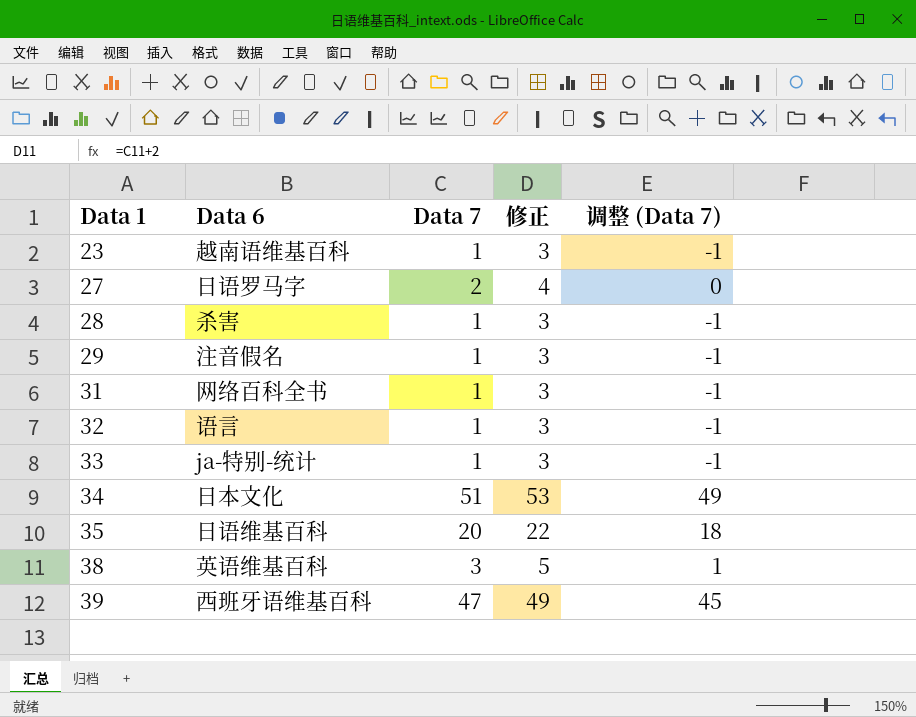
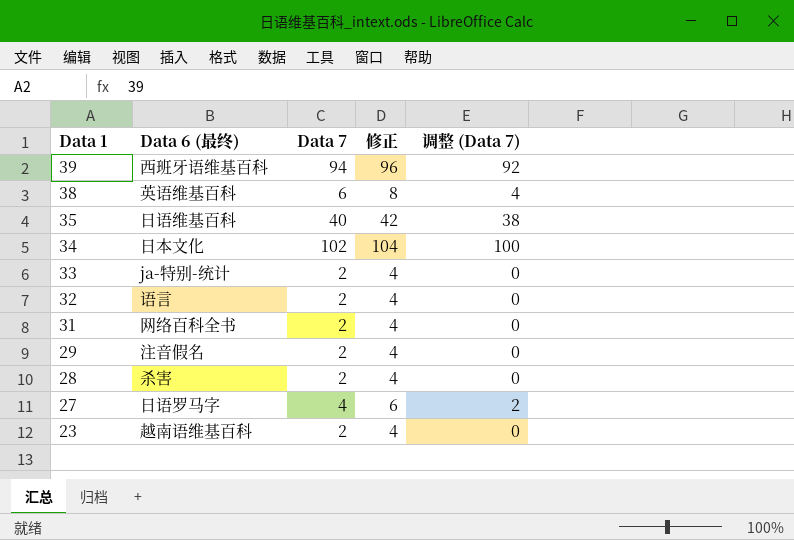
row order: Data 1 ascending -> Data 1 descending
column name: Data 6 -> Data 6 (最终)
39 | Data 7: 47 -> 94
39 | 修正: 49 -> 96
39 | 调整 (Data 7): 45 -> 92
38 | Data 7: 3 -> 6
38 | 修正: 5 -> 8
38 | 调整 (Data 7): 1 -> 4
35 | Data 7: 20 -> 40
35 | 修正: 22 -> 42
35 | 调整 (Data 7): 18 -> 38
34 | Data 7: 51 -> 102
34 | 修正: 53 -> 104
34 | 调整 (Data 7): 49 -> 100
33 | Data 7: 1 -> 2
33 | 修正: 3 -> 4
33 | 调整 (Data 7): -1 -> 0
32 | Data 7: 1 -> 2
32 | 修正: 3 -> 4
32 | 调整 (Data 7): -1 -> 0
31 | Data 7: 1 -> 2
31 | 修正: 3 -> 4
31 | 调整 (Data 7): -1 -> 0
29 | Data 7: 1 -> 2
29 | 修正: 3 -> 4
29 | 调整 (Data 7): -1 -> 0
28 | Data 7: 1 -> 2
28 | 修正: 3 -> 4
28 | 调整 (Data 7): -1 -> 0
27 | Data 7: 2 -> 4
27 | 修正: 4 -> 6
27 | 调整 (Data 7): 0 -> 2
23 | Data 7: 1 -> 2
23 | 修正: 3 -> 4
23 | 调整 (Data 7): -1 -> 0

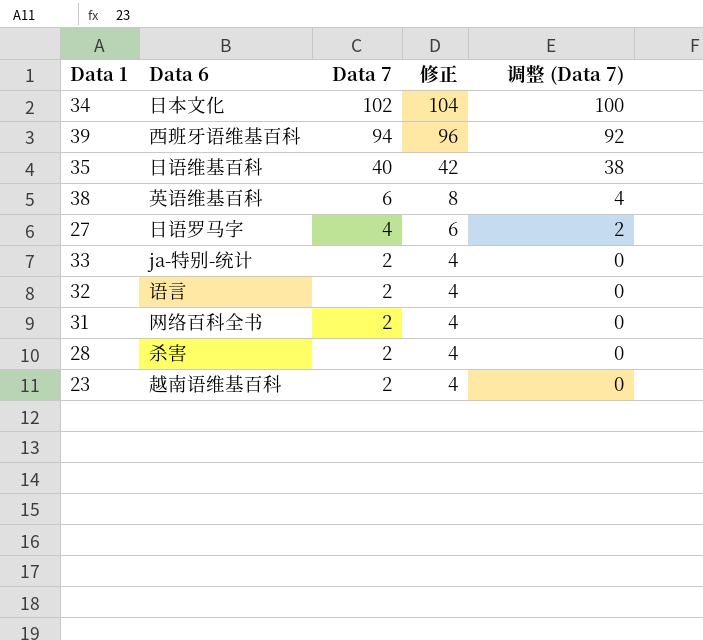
row order: Data 1 descending -> Data 7 descending
column name: Data 6 (最终) -> Data 6
row 29: 注音假名 | 2 | 4 | 0 -> none

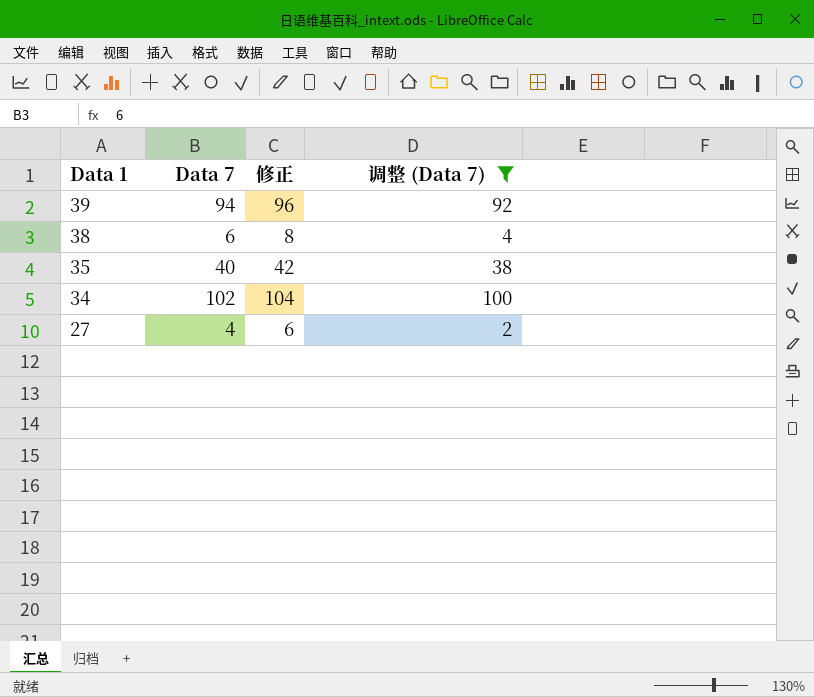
filter: none -> 调整 (Data 7) != 0
row order: Data 7 descending -> Data 1 descending
column Data 6 | position: 2 -> none

